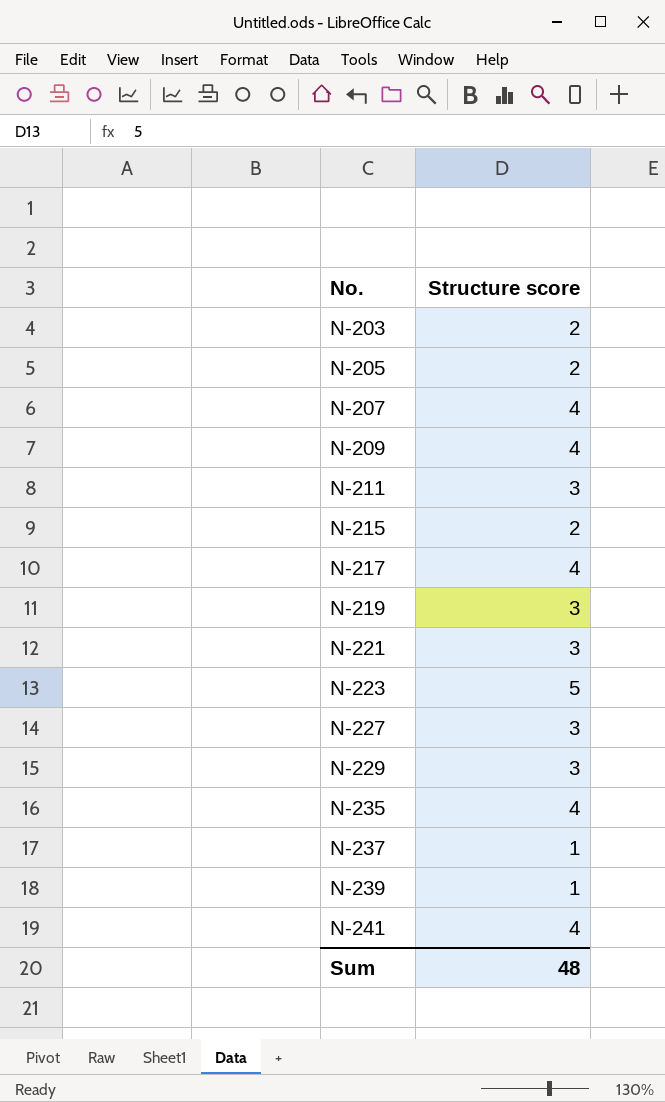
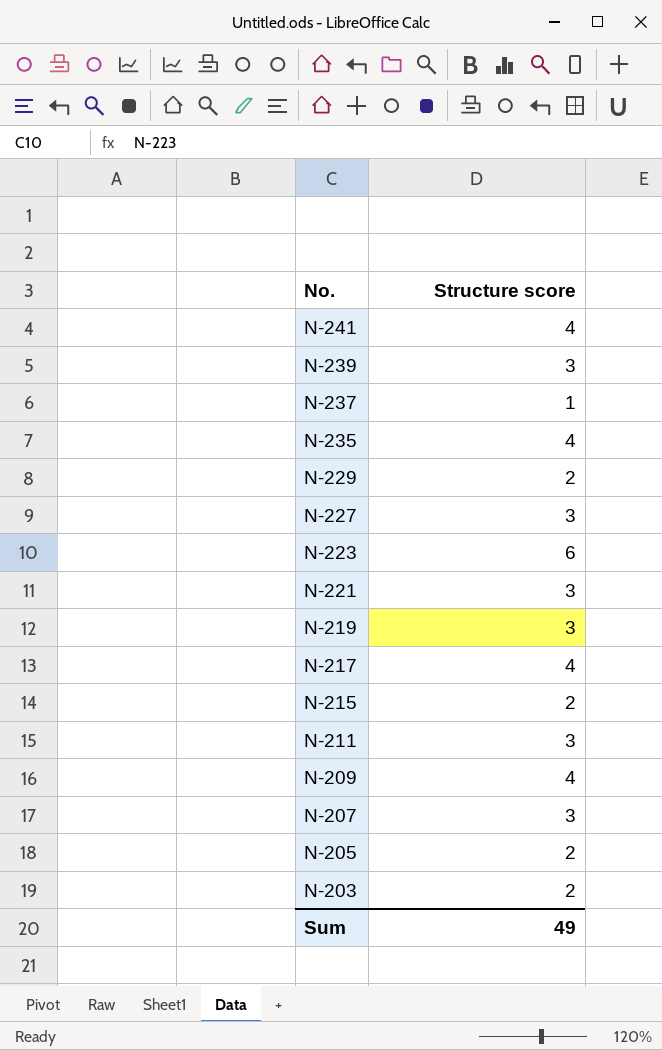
row order: No. ascending -> No. descending
N-239 | Structure score: 1 -> 3
N-229 | Structure score: 3 -> 2
N-223 | Structure score: 5 -> 6
N-207 | Structure score: 4 -> 3
Sum | Structure score: 48 -> 49

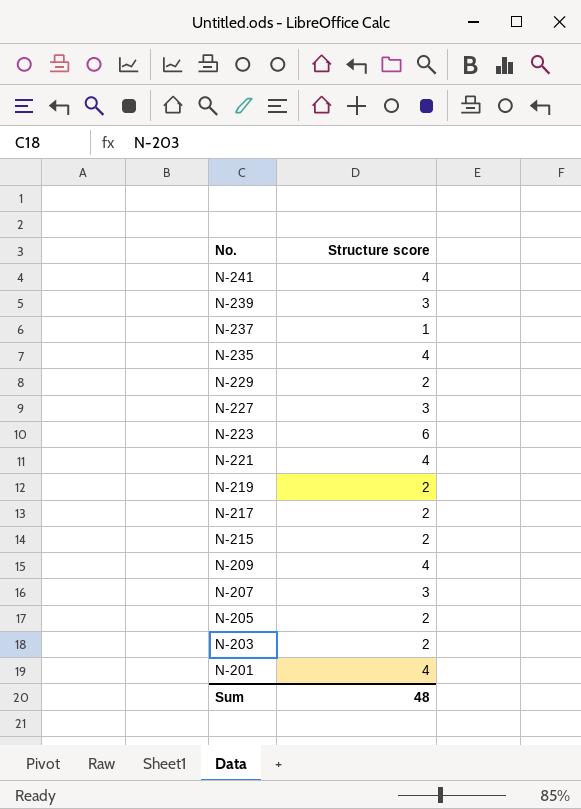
row N-211: 3 -> none
N-221 | Structure score: 3 -> 4
N-219 | Structure score: 3 -> 2
N-217 | Structure score: 4 -> 2
row N-201: none -> 4
Sum | Structure score: 49 -> 48

